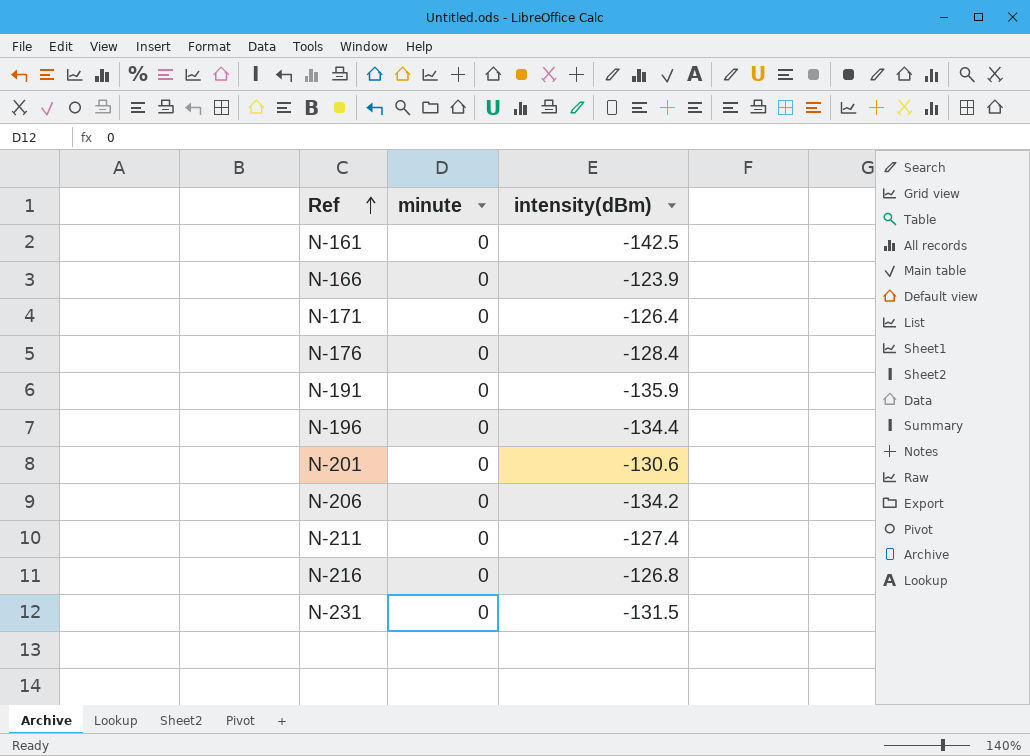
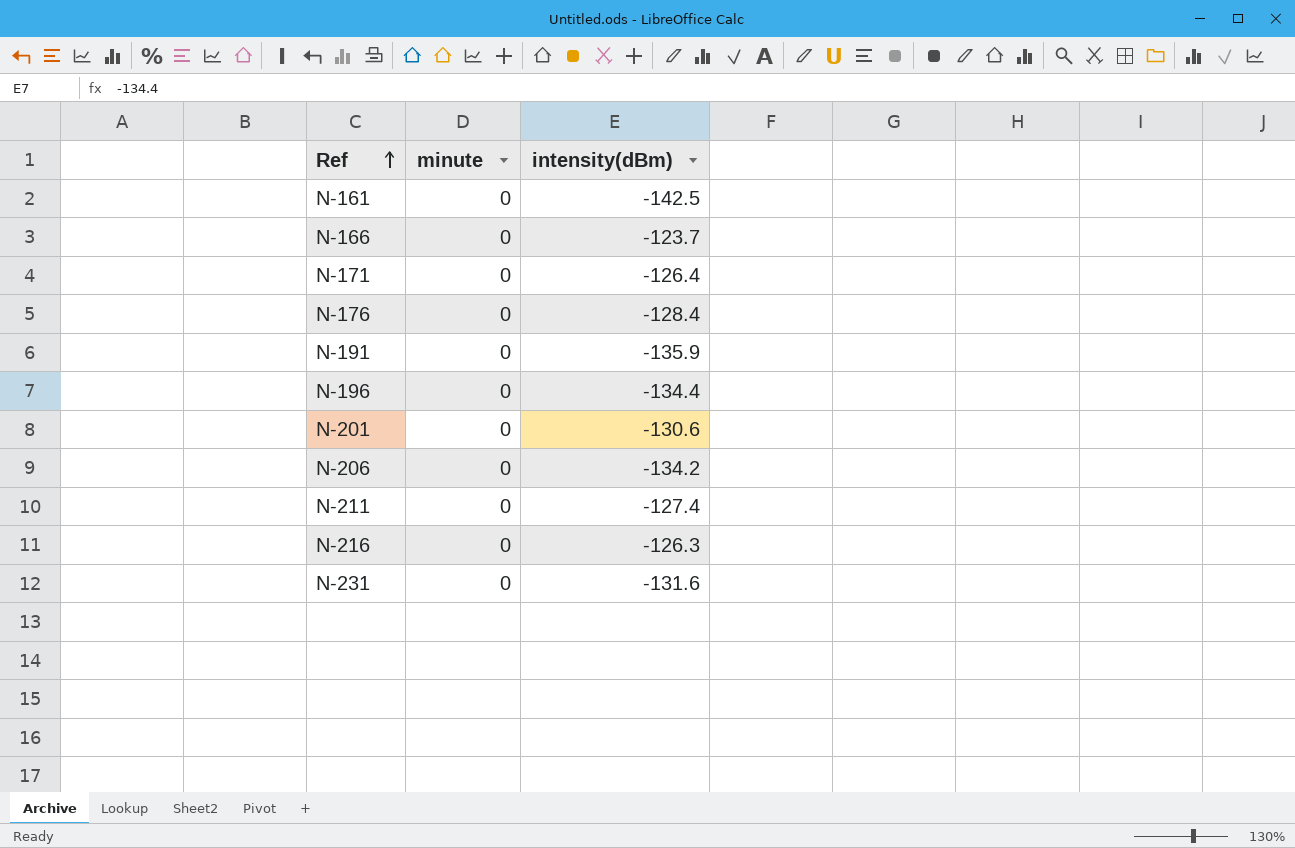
N-166 | intensity(dBm): -123.9 -> -123.7
N-216 | intensity(dBm): -126.8 -> -126.3
N-231 | intensity(dBm): -131.5 -> -131.6

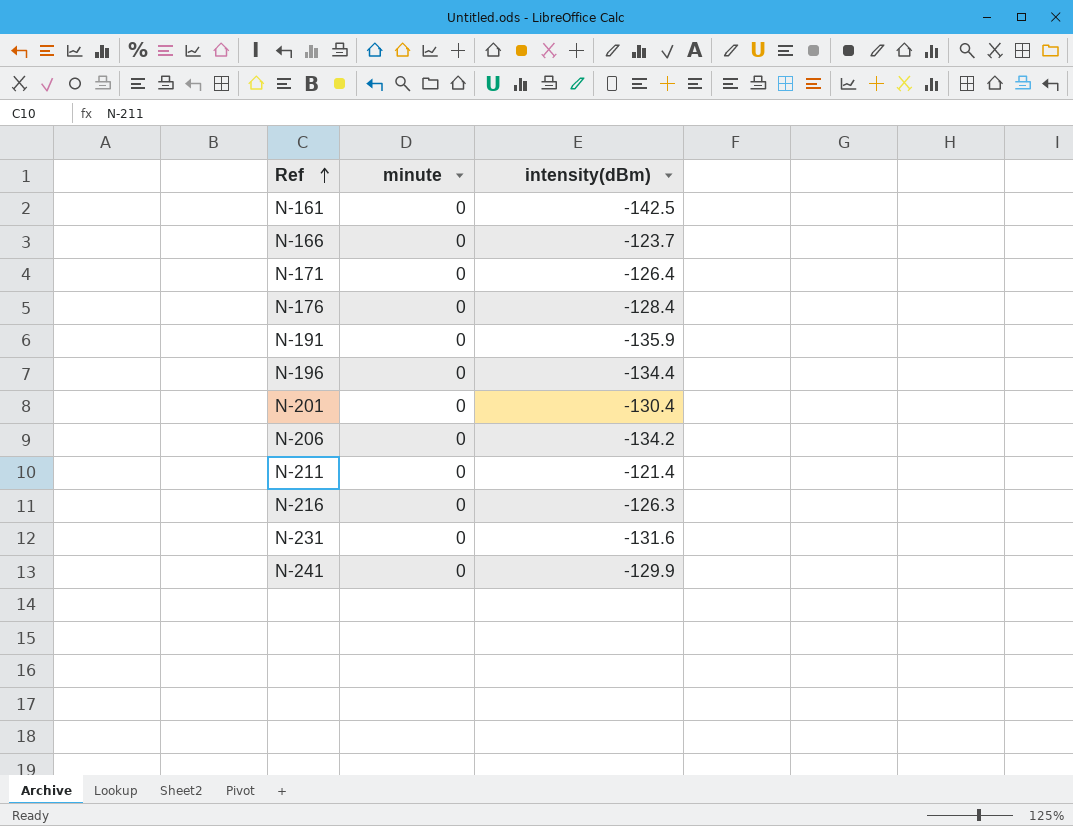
N-201 | intensity(dBm): -130.6 -> -130.4
N-211 | intensity(dBm): -127.4 -> -121.4
row N-241: none -> 0 | -129.9

